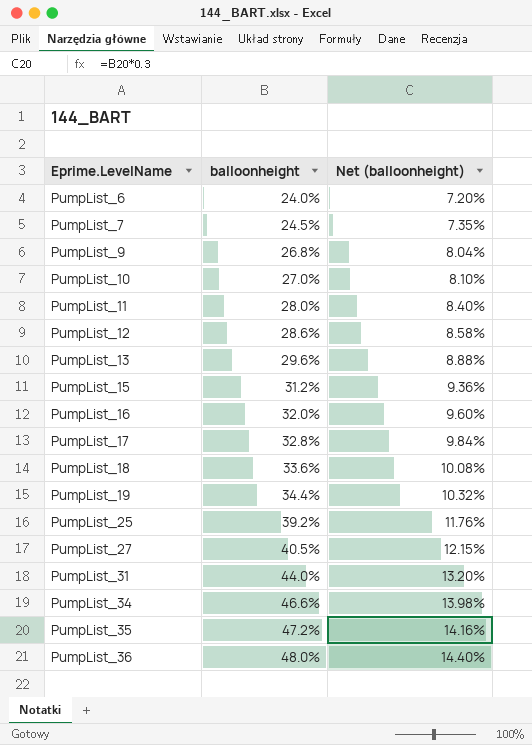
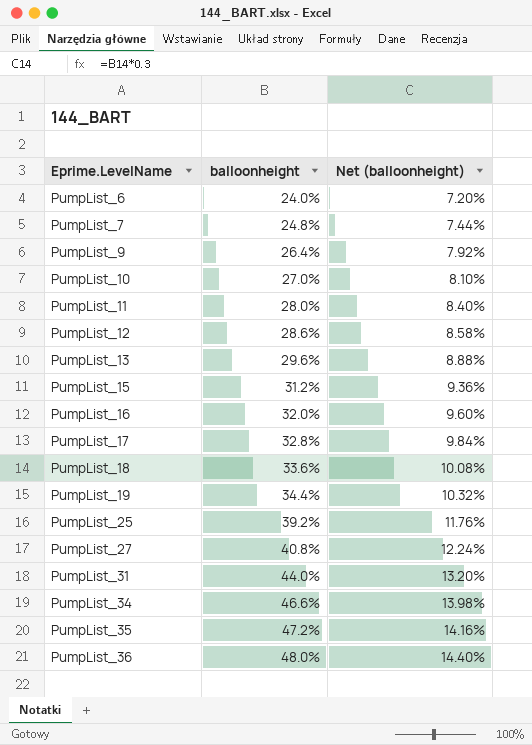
PumpList_7 | balloonheight: 24.5% -> 24.8%
PumpList_7 | Net (balloonheight): 7.35% -> 7.44%
PumpList_9 | balloonheight: 26.8% -> 26.4%
PumpList_9 | Net (balloonheight): 8.04% -> 7.92%
PumpList_27 | balloonheight: 40.5% -> 40.8%
PumpList_27 | Net (balloonheight): 12.15% -> 12.24%

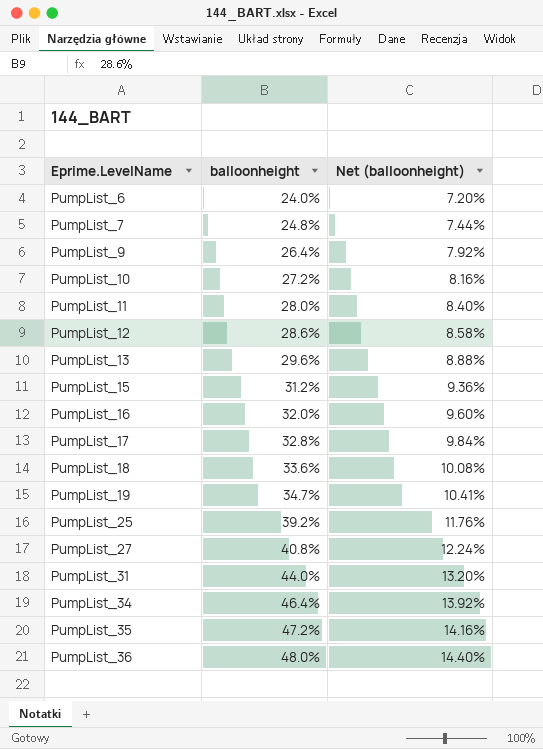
PumpList_10 | balloonheight: 27.0% -> 27.2%
PumpList_10 | Net (balloonheight): 8.10% -> 8.16%
PumpList_19 | balloonheight: 34.4% -> 34.7%
PumpList_19 | Net (balloonheight): 10.32% -> 10.41%
PumpList_34 | balloonheight: 46.6% -> 46.4%
PumpList_34 | Net (balloonheight): 13.98% -> 13.92%

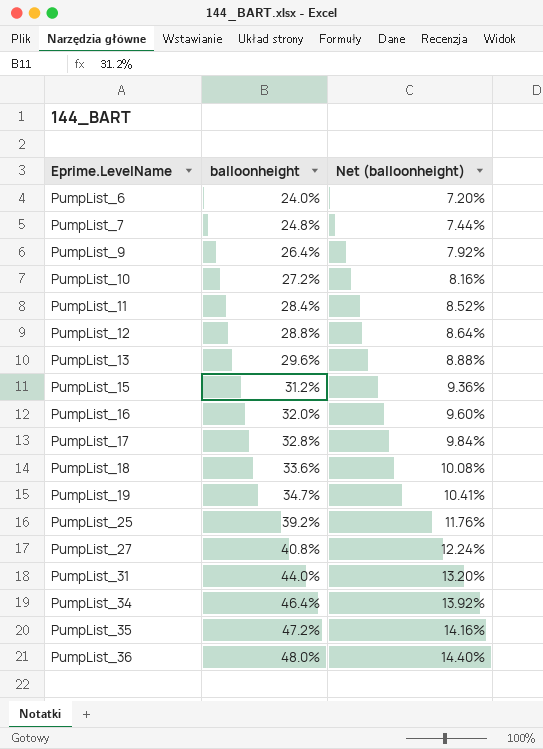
PumpList_11 | balloonheight: 28.0% -> 28.4%
PumpList_11 | Net (balloonheight): 8.40% -> 8.52%
PumpList_12 | balloonheight: 28.6% -> 28.8%
PumpList_12 | Net (balloonheight): 8.58% -> 8.64%

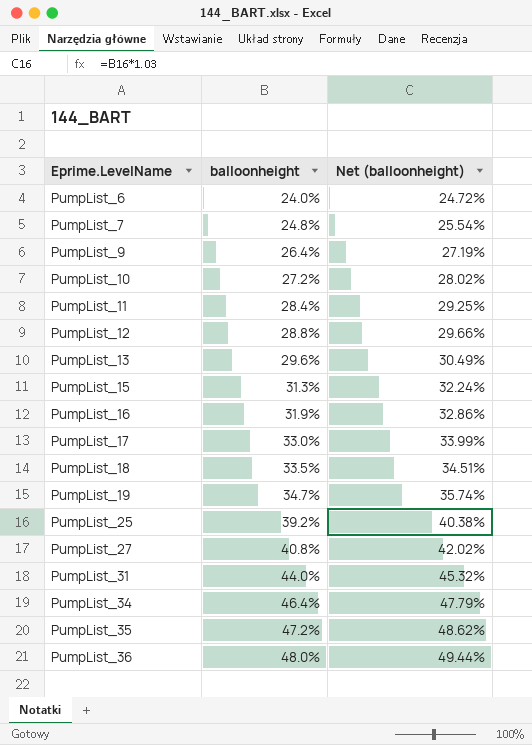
column Net (balloonheight) | formula: [balloonheight] * 0.3 -> [balloonheight] * 1.03
PumpList_15 | balloonheight: 31.2% -> 31.3%
PumpList_16 | balloonheight: 32.0% -> 31.9%
PumpList_17 | balloonheight: 32.8% -> 33.0%
PumpList_18 | balloonheight: 33.6% -> 33.5%

